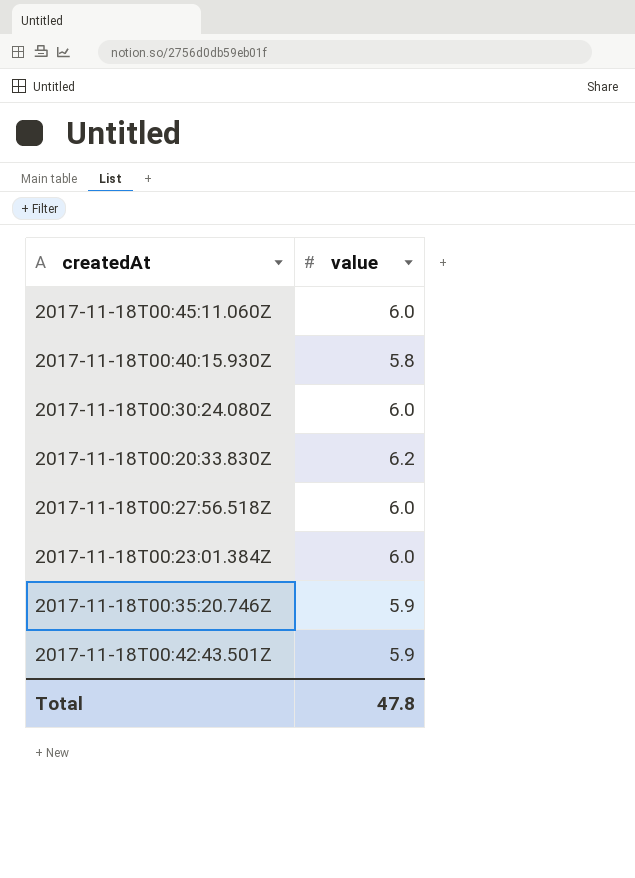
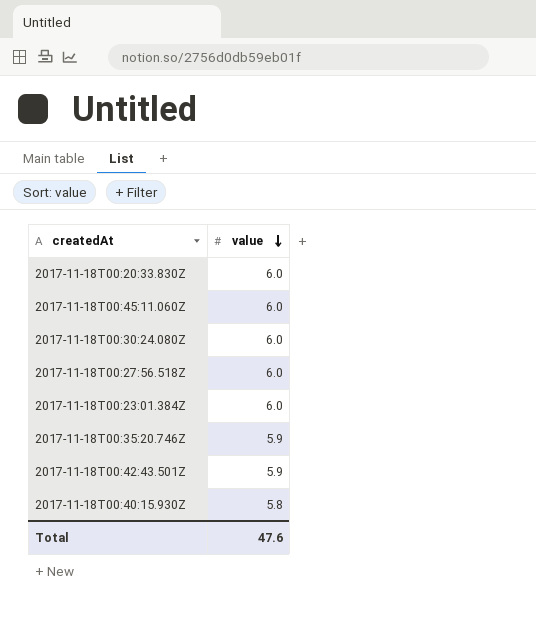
row order: none -> value descending
2017-11-18T00:20:33.830Z | value: 6.2 -> 6.0
Total | value: 47.8 -> 47.6

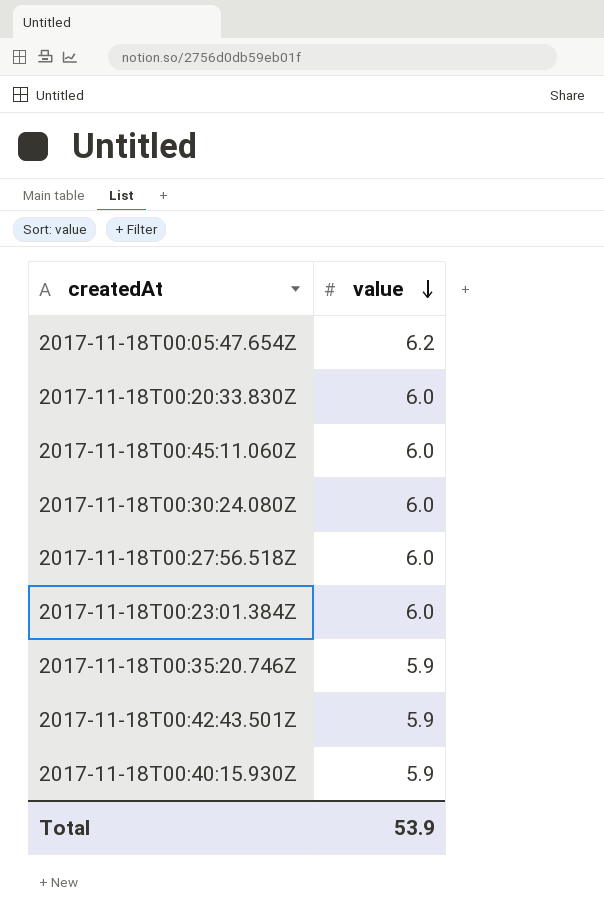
row 2017-11-18T00:05:47.654Z: none -> 6.2
2017-11-18T00:40:15.930Z | value: 5.8 -> 5.9
Total | value: 47.6 -> 53.9

